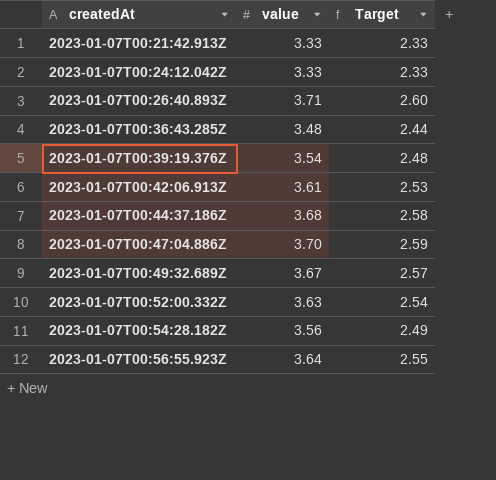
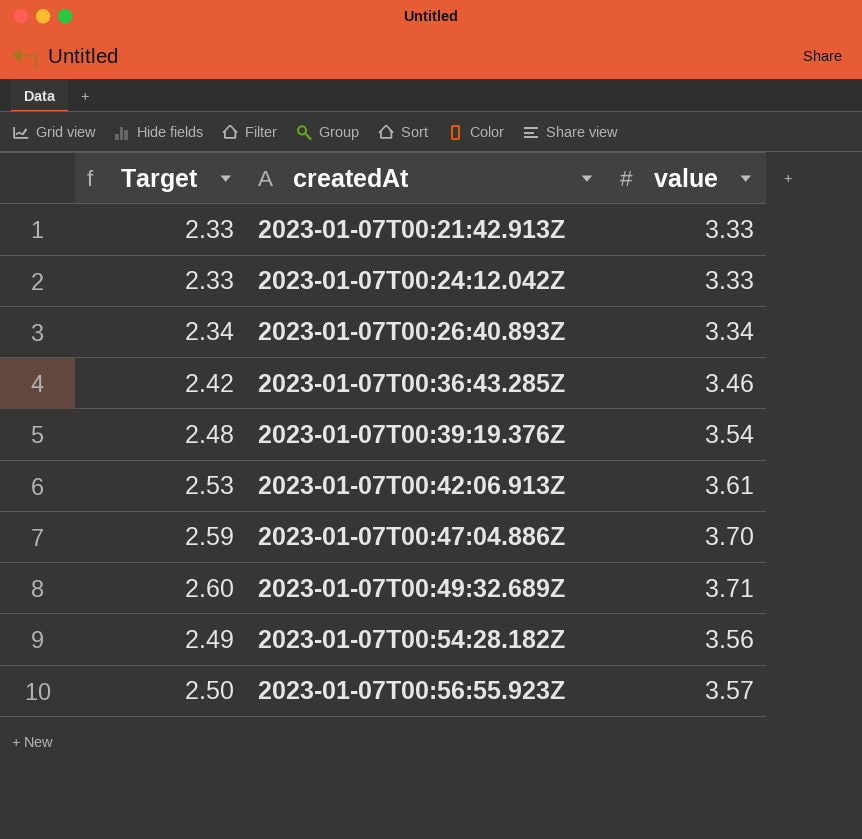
column Target | position: 3 -> 1
row 2023-01-07T00:44:37.186Z: 3.68 | 2.58 -> none
row 2023-01-07T00:52:00.332Z: 3.63 | 2.54 -> none
2023-01-07T00:26:40.893Z | Target: 2.60 -> 2.34
2023-01-07T00:26:40.893Z | value: 3.71 -> 3.34
2023-01-07T00:36:43.285Z | Target: 2.44 -> 2.42
2023-01-07T00:36:43.285Z | value: 3.48 -> 3.46
2023-01-07T00:49:32.689Z | Target: 2.57 -> 2.60
2023-01-07T00:49:32.689Z | value: 3.67 -> 3.71
2023-01-07T00:56:55.923Z | Target: 2.55 -> 2.50
2023-01-07T00:56:55.923Z | value: 3.64 -> 3.57

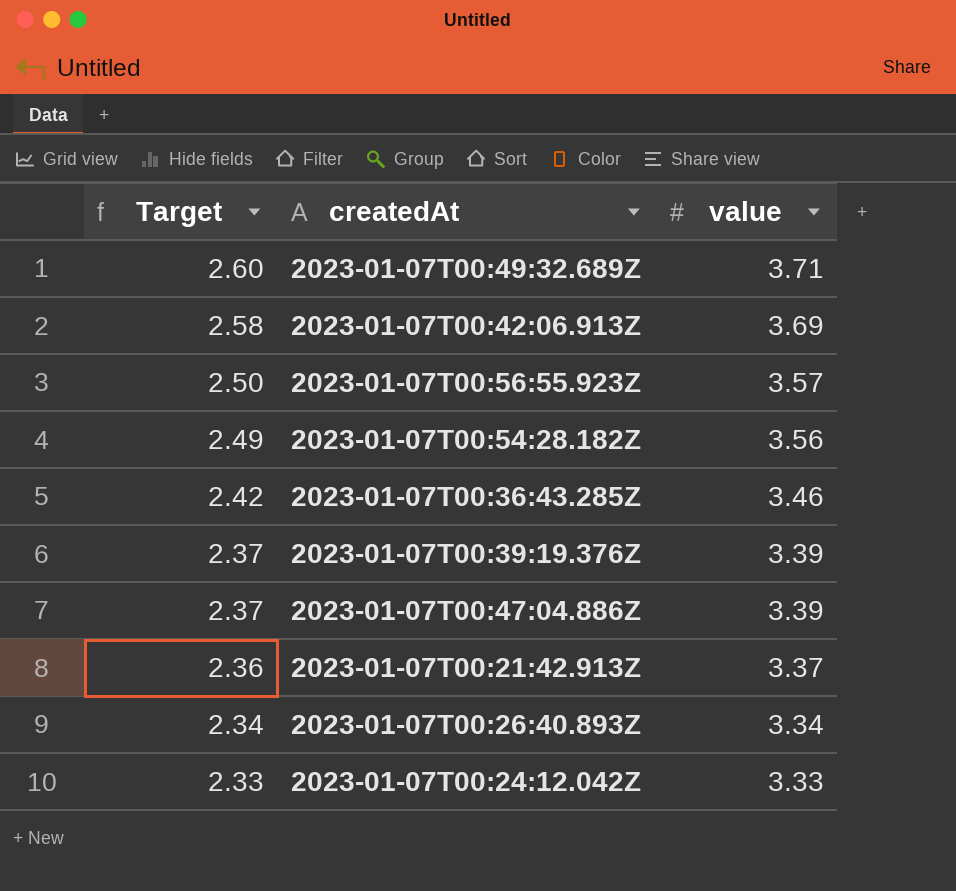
row order: createdAt ascending -> Target descending
2023-01-07T00:42:06.913Z | Target: 2.53 -> 2.58
2023-01-07T00:42:06.913Z | value: 3.61 -> 3.69
2023-01-07T00:39:19.376Z | Target: 2.48 -> 2.37
2023-01-07T00:39:19.376Z | value: 3.54 -> 3.39
2023-01-07T00:47:04.886Z | Target: 2.59 -> 2.37
2023-01-07T00:47:04.886Z | value: 3.70 -> 3.39
2023-01-07T00:21:42.913Z | Target: 2.33 -> 2.36
2023-01-07T00:21:42.913Z | value: 3.33 -> 3.37

